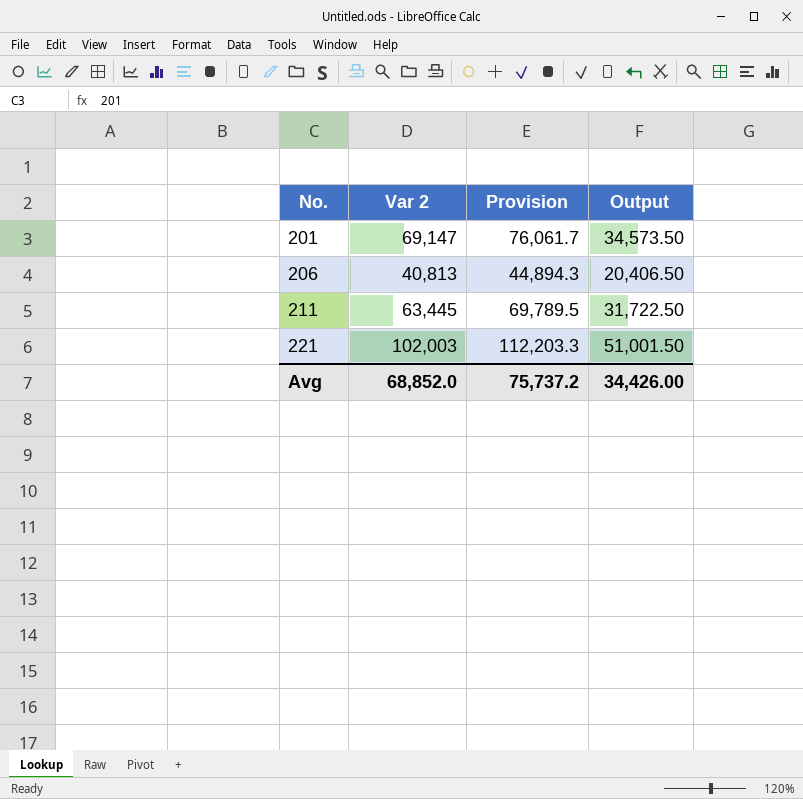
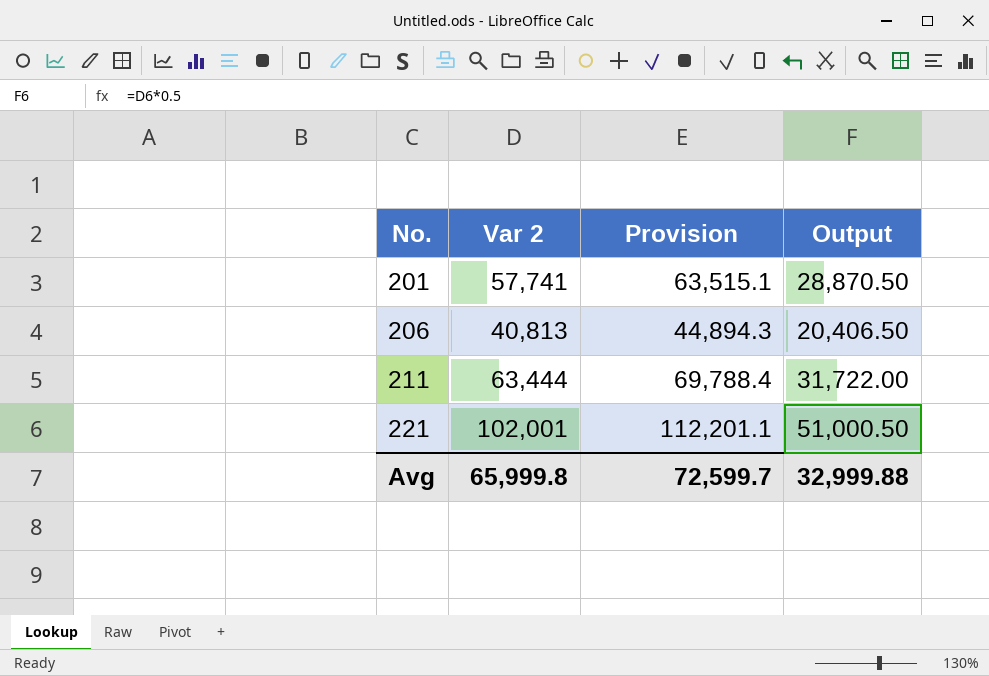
201 | Var 2: 69,147 -> 57,741
201 | Provision: 76,061.7 -> 63,515.1
201 | Output: 34,573.50 -> 28,870.50
211 | Var 2: 63,445 -> 63,444
211 | Provision: 69,789.5 -> 69,788.4
211 | Output: 31,722.50 -> 31,722.00
221 | Var 2: 102,003 -> 102,001
221 | Provision: 112,203.3 -> 112,201.1
221 | Output: 51,001.50 -> 51,000.50
Avg | Var 2: 68,852.0 -> 65,999.8
Avg | Provision: 75,737.2 -> 72,599.7
Avg | Output: 34,426.00 -> 32,999.88

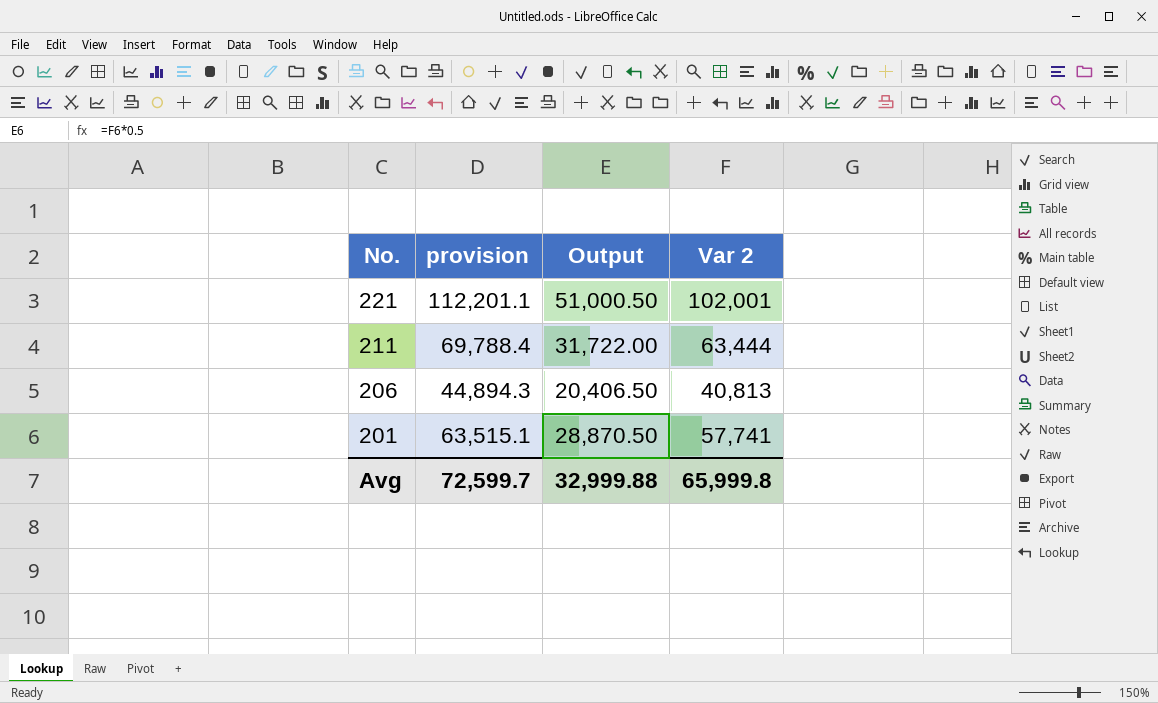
row order: No. ascending -> No. descending
column name: Provision -> provision
column Var 2 | position: 2 -> 4

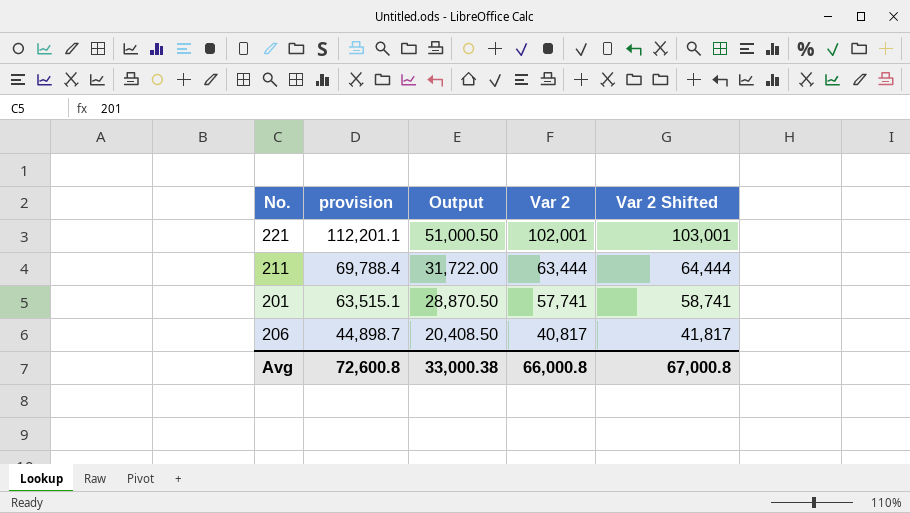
row order: No. descending -> provision descending
column Var 2 Shifted | formula: none -> [Var 2] + 1000
206 | provision: 44,894.3 -> 44,898.7
206 | Output: 20,406.50 -> 20,408.50
206 | Var 2: 40,813 -> 40,817
Avg | provision: 72,599.7 -> 72,600.8
Avg | Output: 32,999.88 -> 33,000.38
Avg | Var 2: 65,999.8 -> 66,000.8

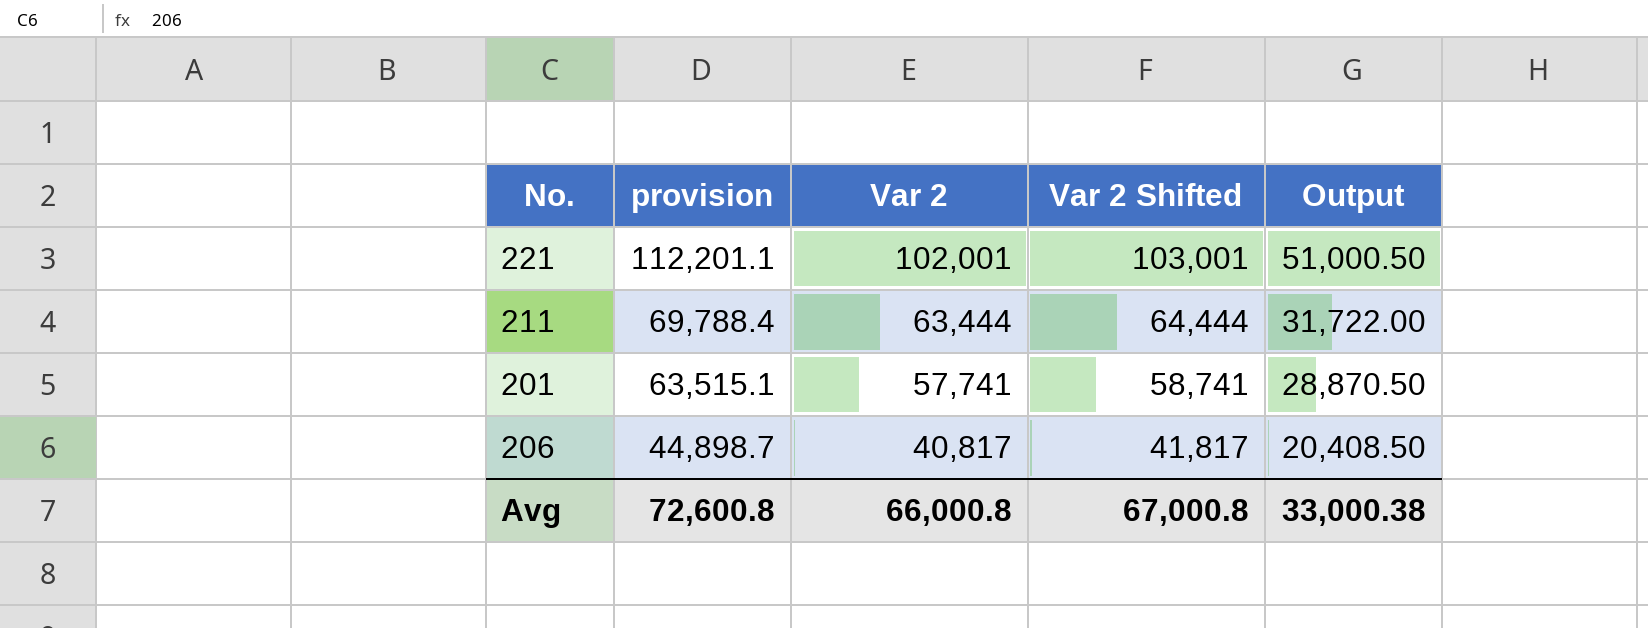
column Output | position: 3 -> 5

